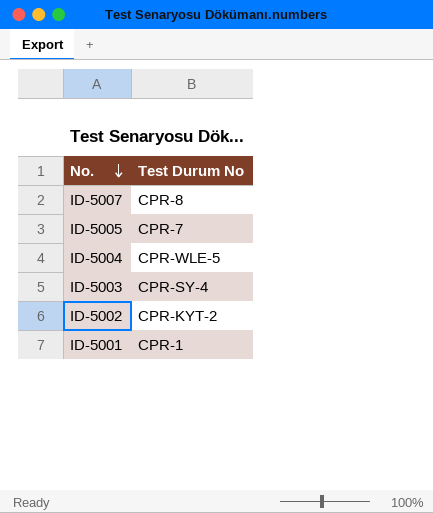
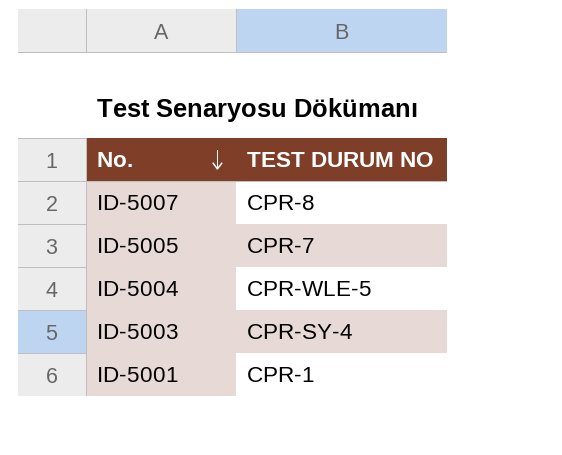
column name: Test Durum No -> TEST DURUM NO
row ID-5002: CPR-KYT-2 -> none

